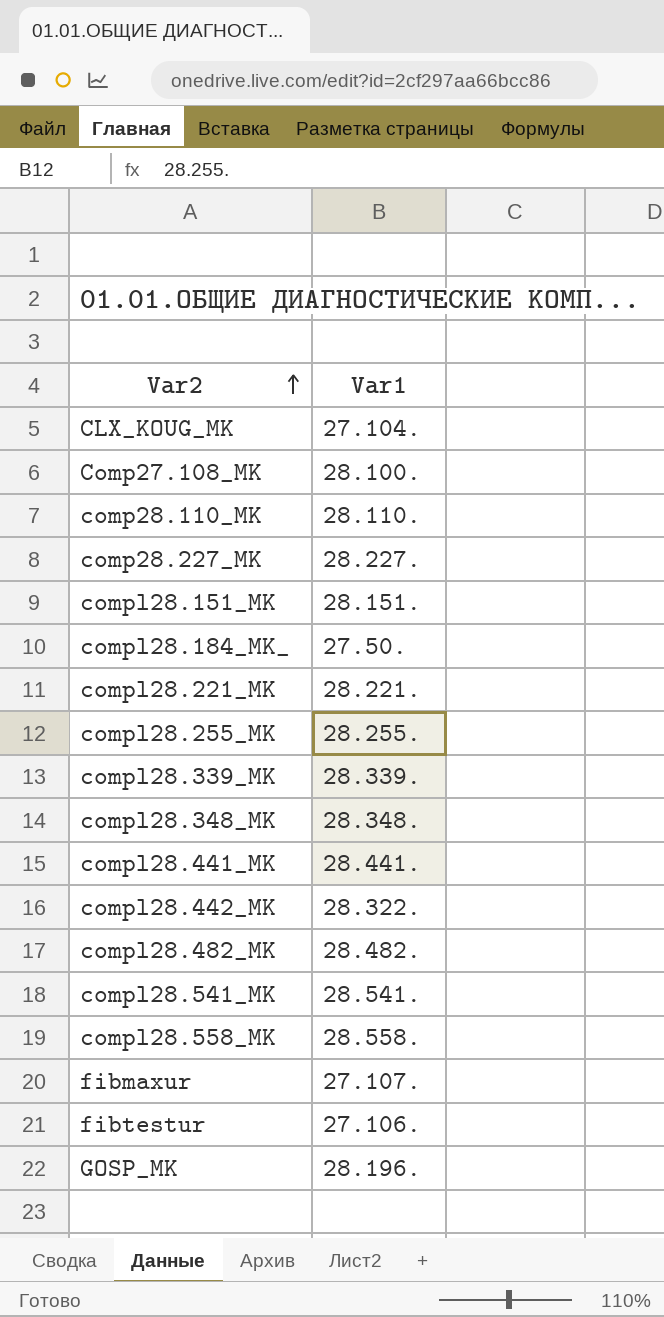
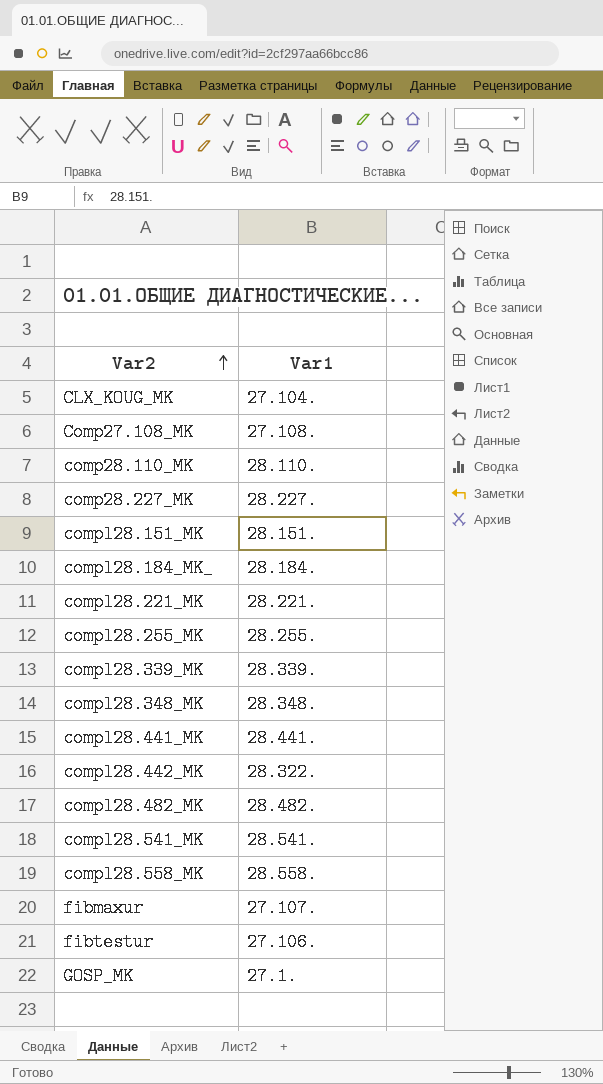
Comp27.108_MK | Var1: 28.100. -> 27.108.
compl28.184_MK_ | Var1: 27.50. -> 28.184.
GOSP_MK | Var1: 28.196. -> 27.1.

